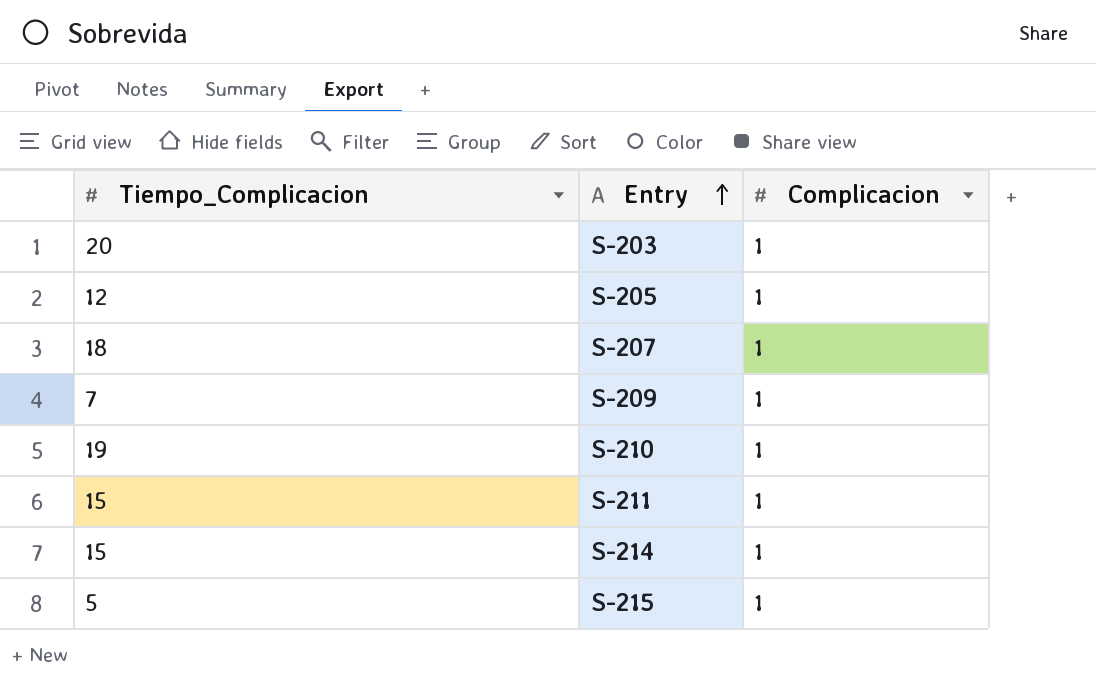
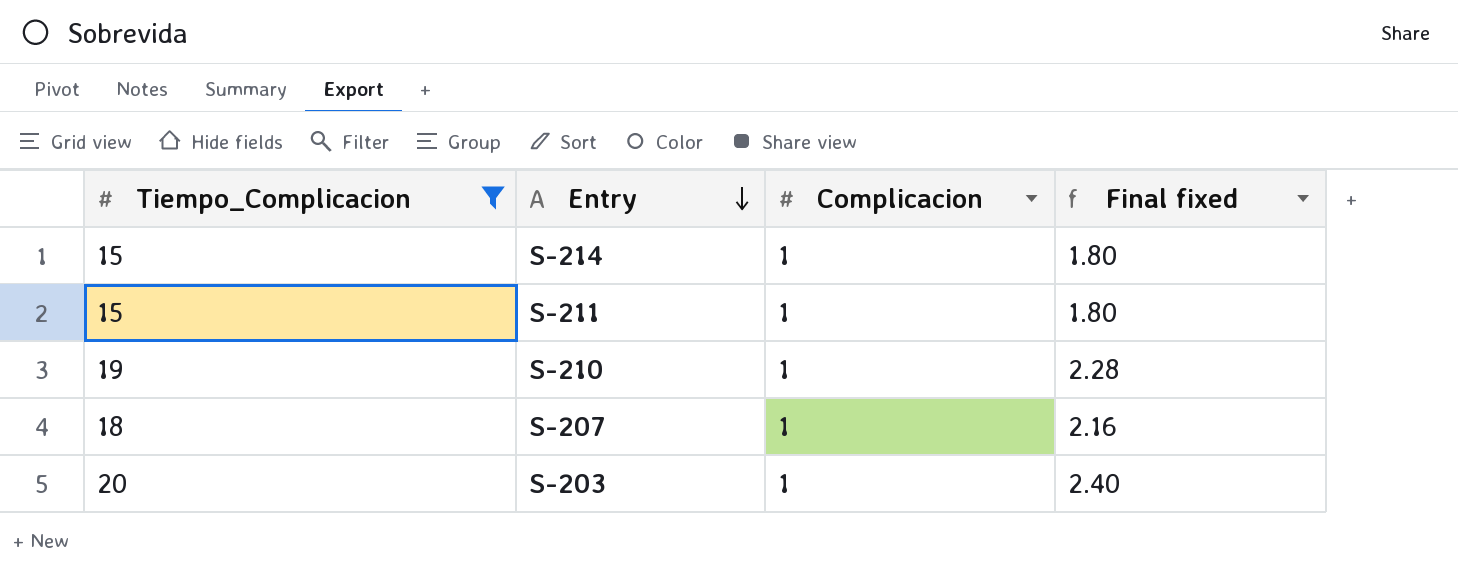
filter: none -> Tiempo_Complicacion >= 15
row order: Entry ascending -> Entry descending
column Final fixed | formula: none -> [Tiempo_Complicacion] * 0.12

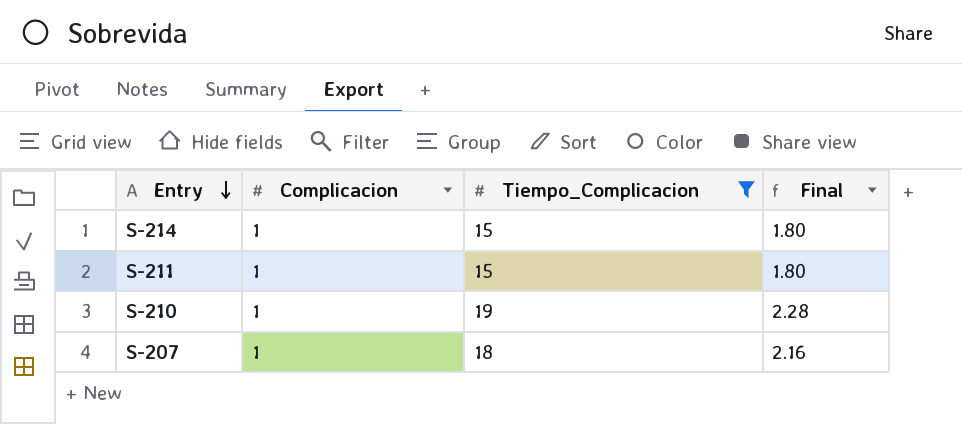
column Tiempo_Complicacion | position: 1 -> 3
column name: Final fixed -> Final
row S-203: 20 | 1 | 2.40 -> none

